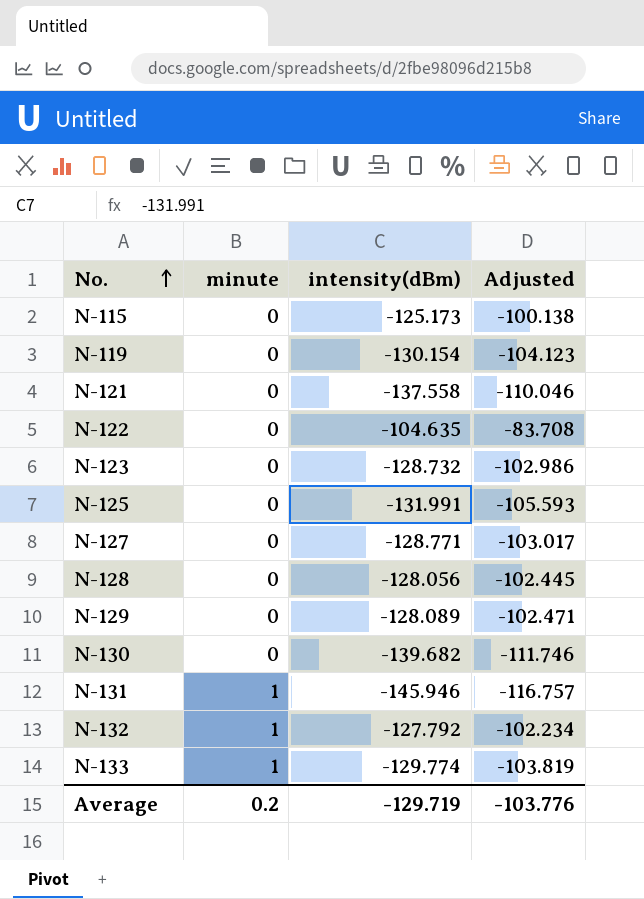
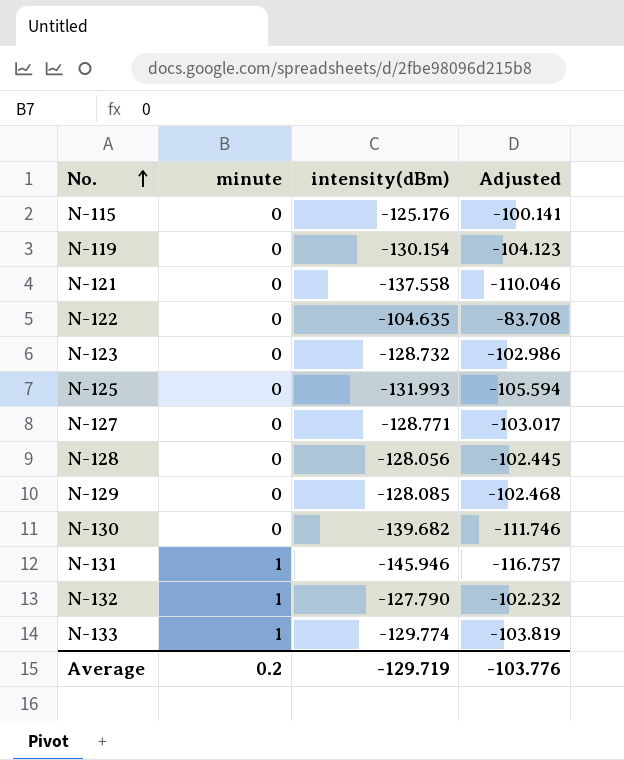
N-115 | intensity(dBm): -125.173 -> -125.176
N-115 | Adjusted: -100.138 -> -100.141
N-125 | intensity(dBm): -131.991 -> -131.993
N-125 | Adjusted: -105.593 -> -105.594
N-129 | intensity(dBm): -128.089 -> -128.085
N-129 | Adjusted: -102.471 -> -102.468
N-132 | intensity(dBm): -127.792 -> -127.790
N-132 | Adjusted: -102.234 -> -102.232

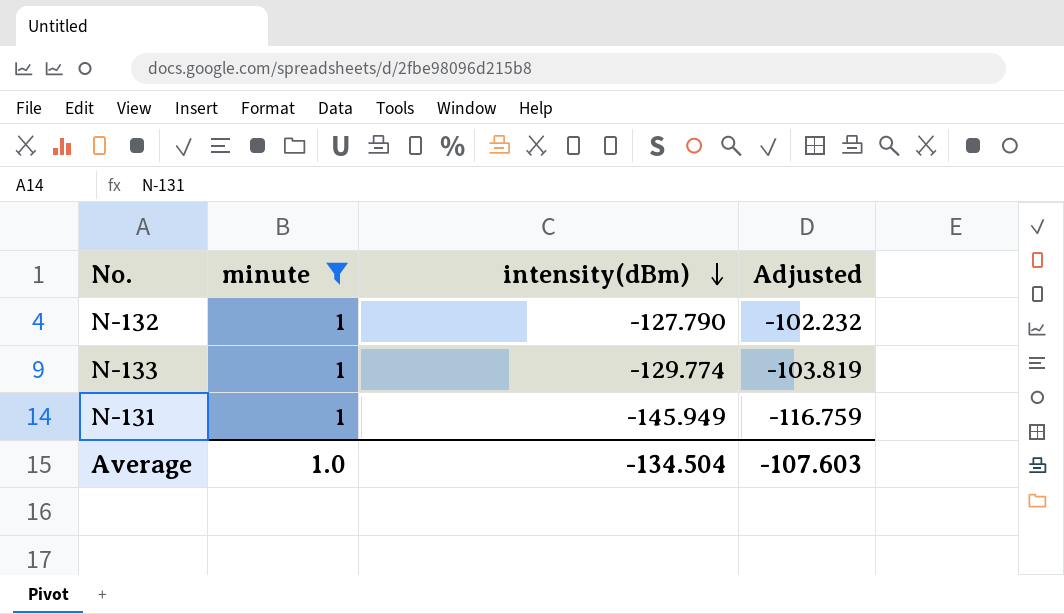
filter: none -> minute = 1
row order: No. ascending -> intensity(dBm) descending
N-131 | intensity(dBm): -145.946 -> -145.949
N-131 | Adjusted: -116.757 -> -116.759
Average | minute: 0.2 -> 1.0
Average | intensity(dBm): -129.719 -> -134.504
Average | Adjusted: -103.776 -> -107.603

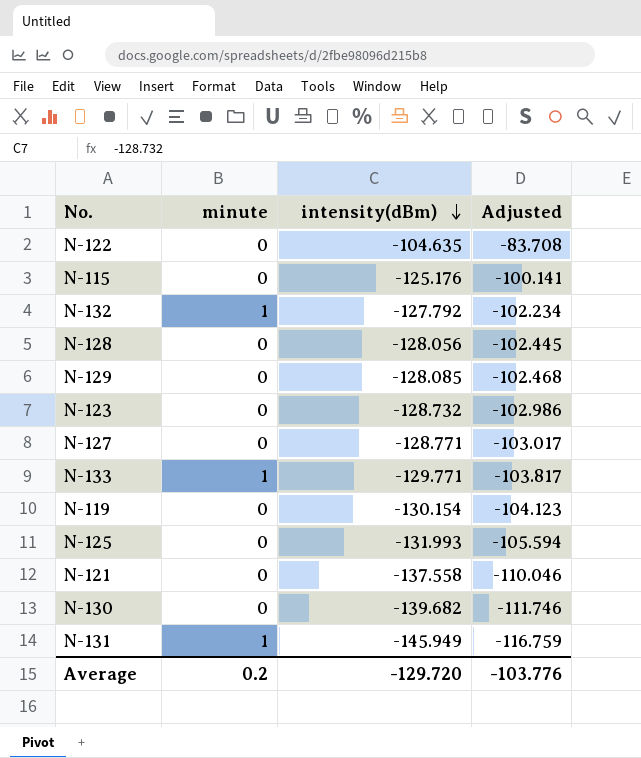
filter: minute = 1 -> none
N-132 | intensity(dBm): -127.790 -> -127.792
N-132 | Adjusted: -102.232 -> -102.234
N-133 | intensity(dBm): -129.774 -> -129.771
N-133 | Adjusted: -103.819 -> -103.817
Average | minute: 1.0 -> 0.2
Average | intensity(dBm): -134.504 -> -129.720
Average | Adjusted: -107.603 -> -103.776

